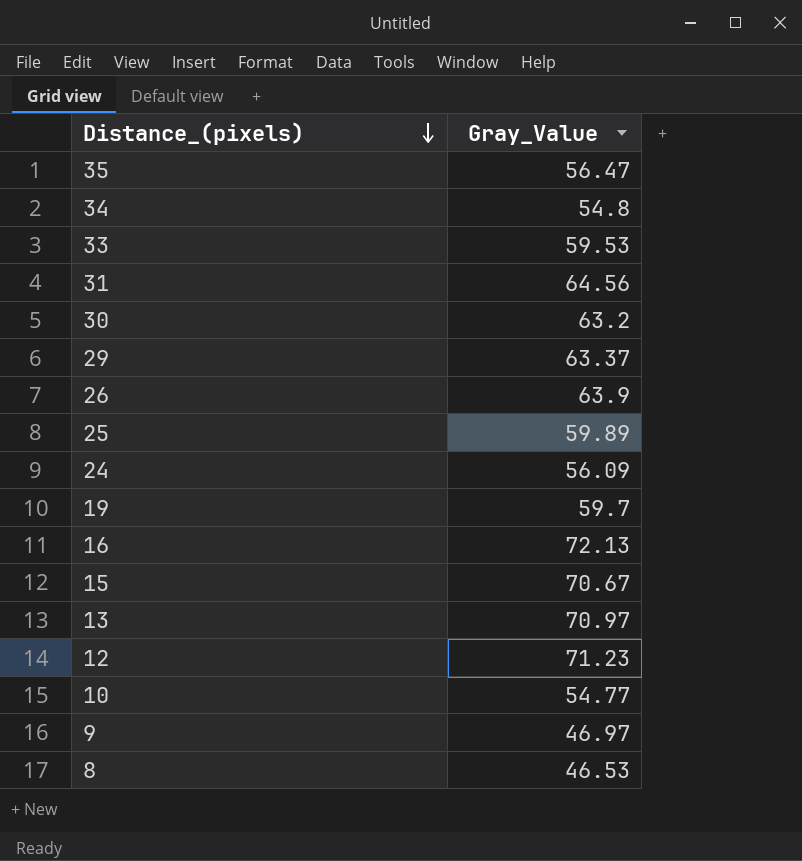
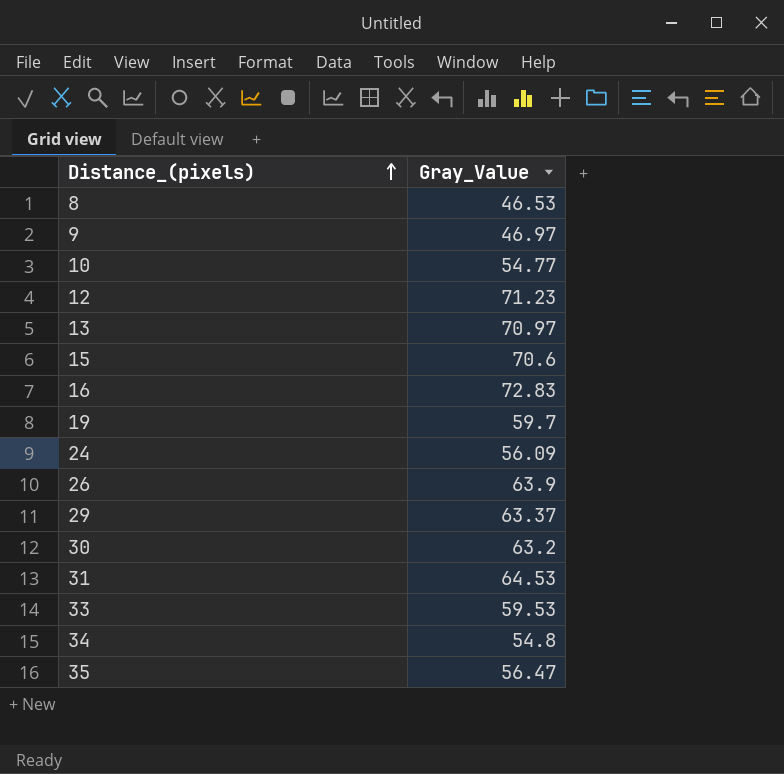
row order: Distance_(pixels) descending -> Distance_(pixels) ascending
row 25: 59.89 -> none
15 | Gray_Value: 70.67 -> 70.6
16 | Gray_Value: 72.13 -> 72.83
31 | Gray_Value: 64.56 -> 64.53

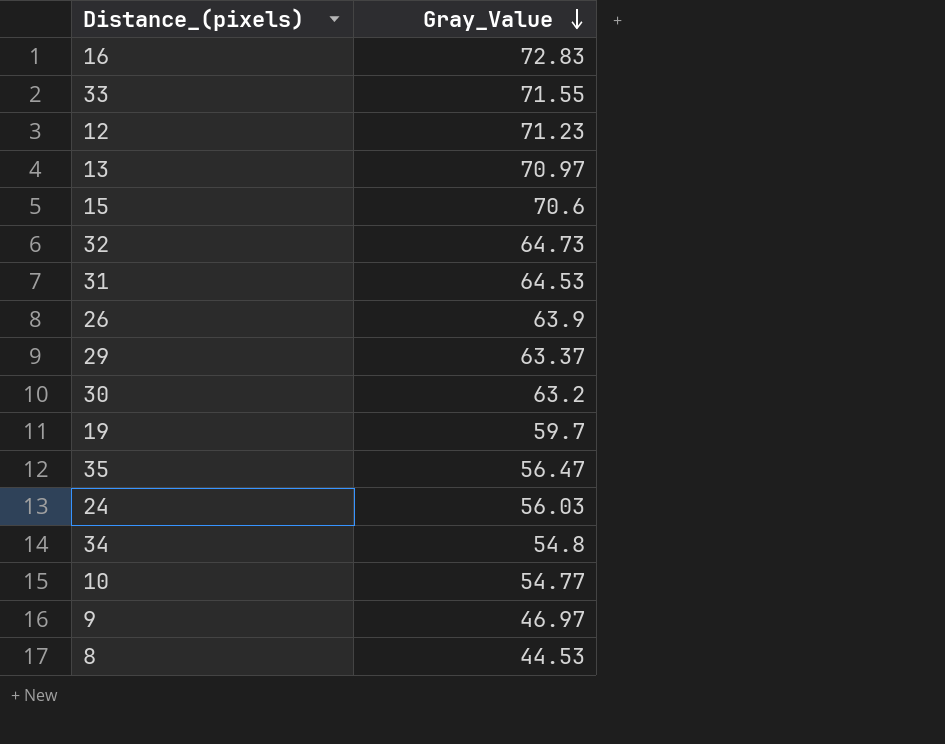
row order: Distance_(pixels) ascending -> Gray_Value descending
33 | Gray_Value: 59.53 -> 71.55
row 32: none -> 64.73
24 | Gray_Value: 56.09 -> 56.03
8 | Gray_Value: 46.53 -> 44.53

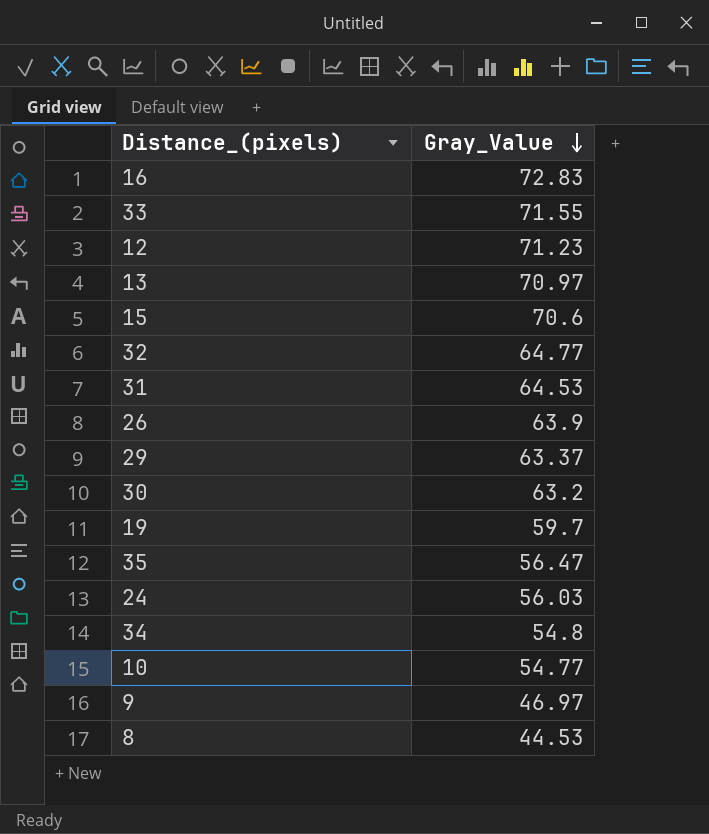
32 | Gray_Value: 64.73 -> 64.77

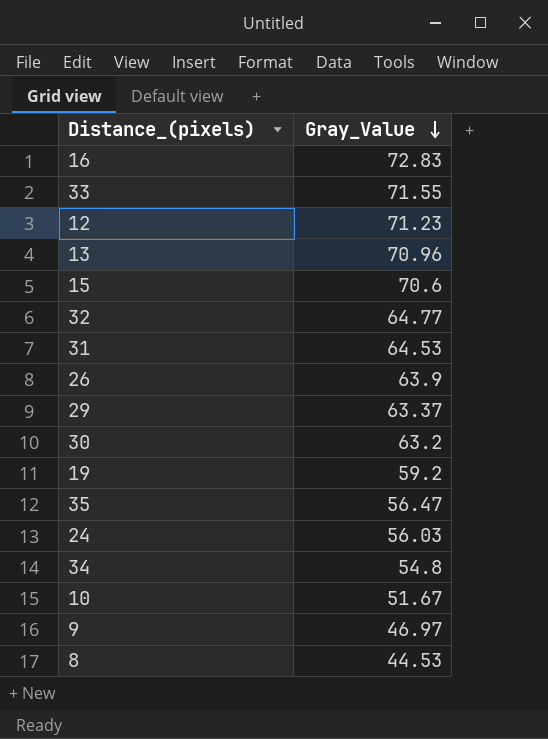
13 | Gray_Value: 70.97 -> 70.96
19 | Gray_Value: 59.7 -> 59.2
10 | Gray_Value: 54.77 -> 51.67

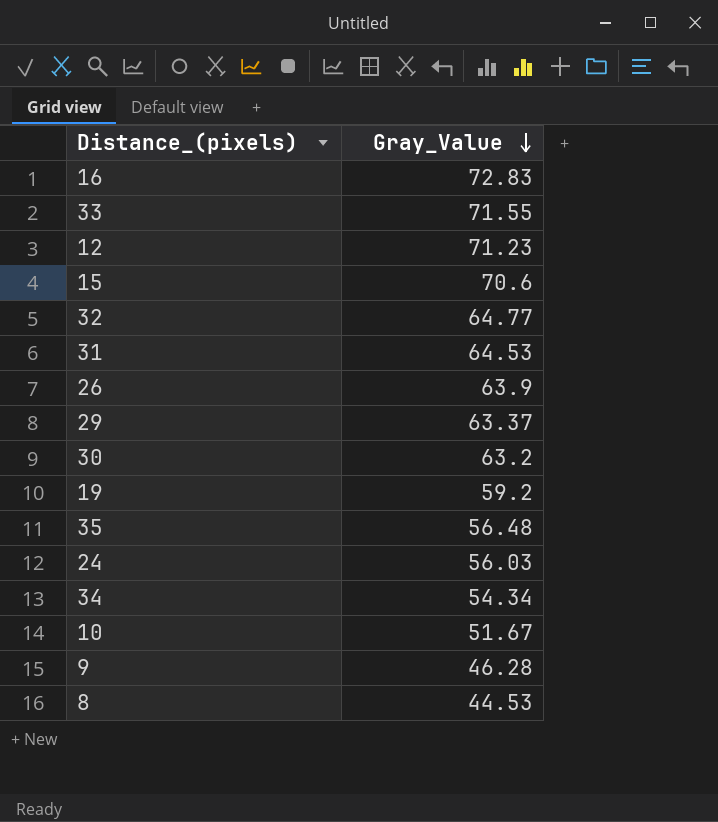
row 13: 70.96 -> none
35 | Gray_Value: 56.47 -> 56.48
34 | Gray_Value: 54.8 -> 54.34
9 | Gray_Value: 46.97 -> 46.28

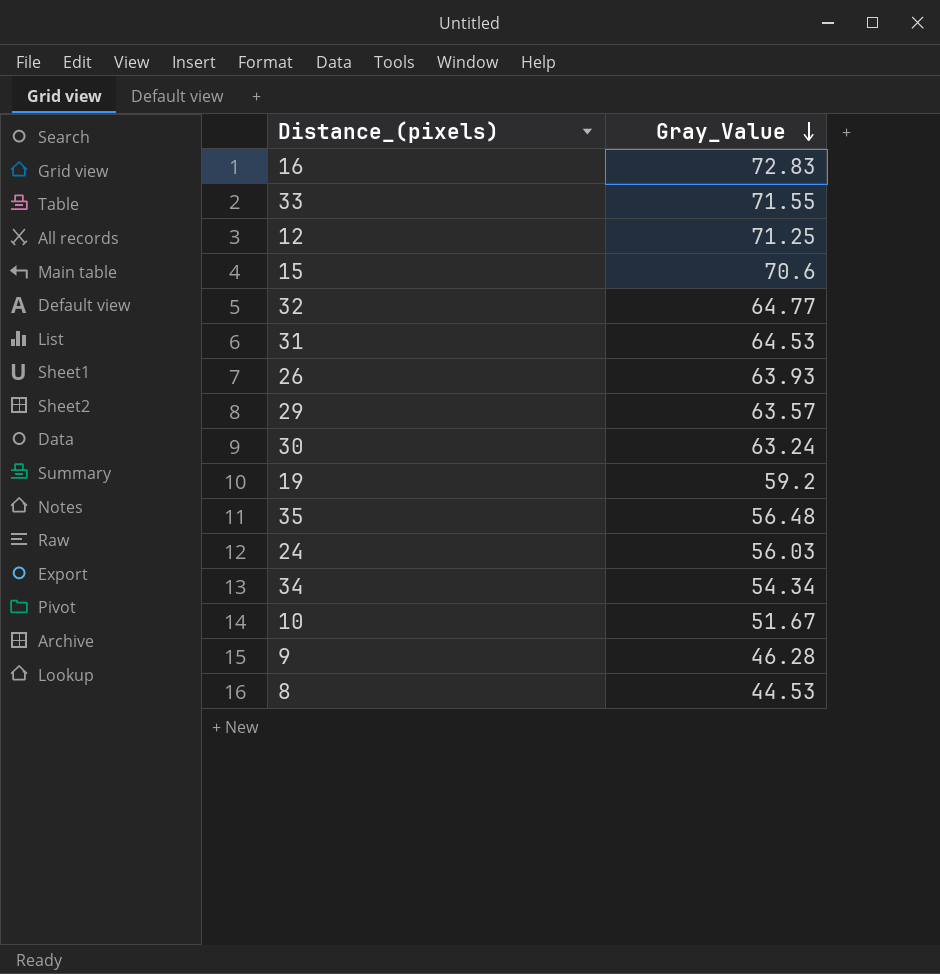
12 | Gray_Value: 71.23 -> 71.25
26 | Gray_Value: 63.9 -> 63.93
29 | Gray_Value: 63.37 -> 63.57
30 | Gray_Value: 63.2 -> 63.24

